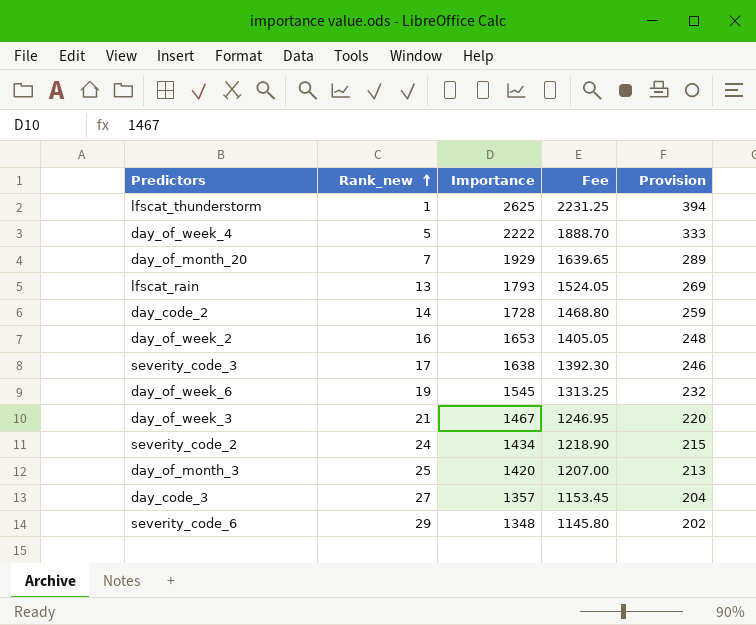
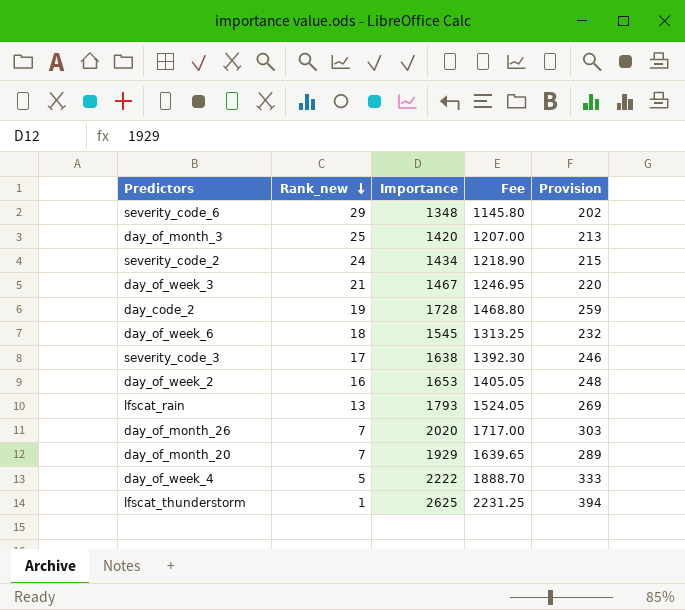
row order: Rank_new ascending -> Rank_new descending
row day_code_3: 27 | 1357 | 1153.45 | 204 -> none
day_code_2 | Rank_new: 14 -> 19
day_of_week_6 | Rank_new: 19 -> 18
row day_of_month_26: none -> 7 | 2020 | 1717.00 | 303

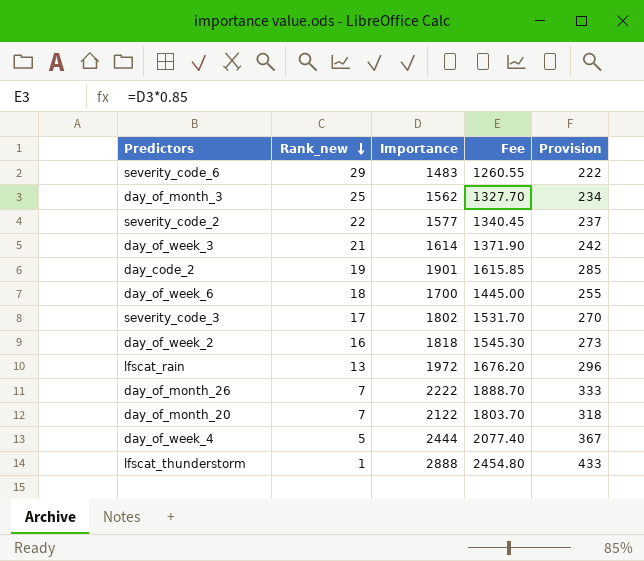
severity_code_6 | Importance: 1348 -> 1483
severity_code_6 | Fee: 1145.80 -> 1260.55
severity_code_6 | Provision: 202 -> 222
day_of_month_3 | Importance: 1420 -> 1562
day_of_month_3 | Fee: 1207.00 -> 1327.70
day_of_month_3 | Provision: 213 -> 234
severity_code_2 | Rank_new: 24 -> 22
severity_code_2 | Importance: 1434 -> 1577
severity_code_2 | Fee: 1218.90 -> 1340.45
severity_code_2 | Provision: 215 -> 237
day_of_week_3 | Importance: 1467 -> 1614
day_of_week_3 | Fee: 1246.95 -> 1371.90
day_of_week_3 | Provision: 220 -> 242
day_code_2 | Importance: 1728 -> 1901
day_code_2 | Fee: 1468.80 -> 1615.85
day_code_2 | Provision: 259 -> 285
day_of_week_6 | Importance: 1545 -> 1700
day_of_week_6 | Fee: 1313.25 -> 1445.00
day_of_week_6 | Provision: 232 -> 255
severity_code_3 | Importance: 1638 -> 1802
severity_code_3 | Fee: 1392.30 -> 1531.70
severity_code_3 | Provision: 246 -> 270
day_of_week_2 | Importance: 1653 -> 1818
day_of_week_2 | Fee: 1405.05 -> 1545.30
day_of_week_2 | Provision: 248 -> 273
lfscat_rain | Importance: 1793 -> 1972
lfscat_rain | Fee: 1524.05 -> 1676.20
lfscat_rain | Provision: 269 -> 296
day_of_month_26 | Importance: 2020 -> 2222
day_of_month_26 | Fee: 1717.00 -> 1888.70
day_of_month_26 | Provision: 303 -> 333
day_of_month_20 | Importance: 1929 -> 2122
day_of_month_20 | Fee: 1639.65 -> 1803.70
day_of_month_20 | Provision: 289 -> 318
day_of_week_4 | Importance: 2222 -> 2444
day_of_week_4 | Fee: 1888.70 -> 2077.40
day_of_week_4 | Provision: 333 -> 367
lfscat_thunderstorm | Importance: 2625 -> 2888
lfscat_thunderstorm | Fee: 2231.25 -> 2454.80
lfscat_thunderstorm | Provision: 394 -> 433

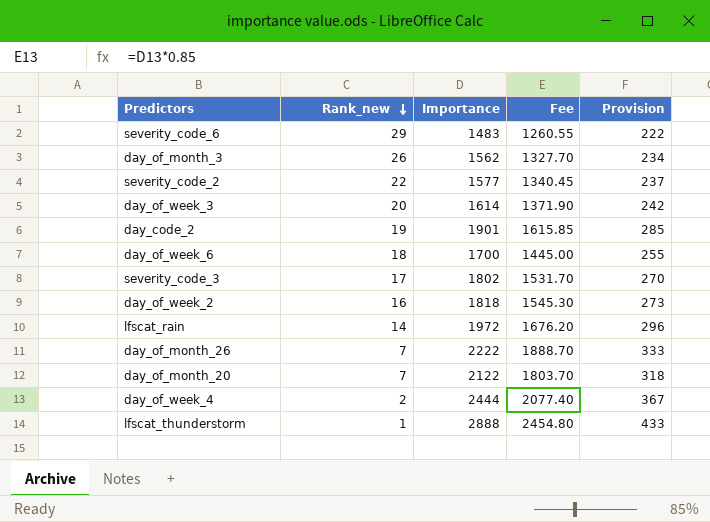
day_of_month_3 | Rank_new: 25 -> 26
day_of_week_3 | Rank_new: 21 -> 20
lfscat_rain | Rank_new: 13 -> 14
day_of_week_4 | Rank_new: 5 -> 2

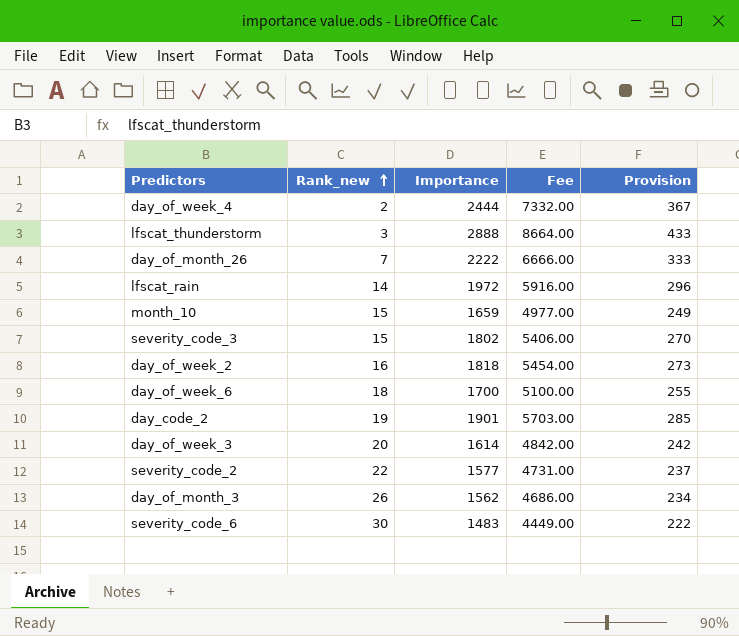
row order: Rank_new descending -> Rank_new ascending
column Fee | formula: [Importance] * 0.85 -> [Importance] * 3
row day_of_month_20: 7 | 2122 | 1803.70 | 318 -> none
lfscat_thunderstorm | Rank_new: 1 -> 3
row month_10: none -> 15 | 1659 | 4977.00 | 249
severity_code_3 | Rank_new: 17 -> 15
severity_code_6 | Rank_new: 29 -> 30

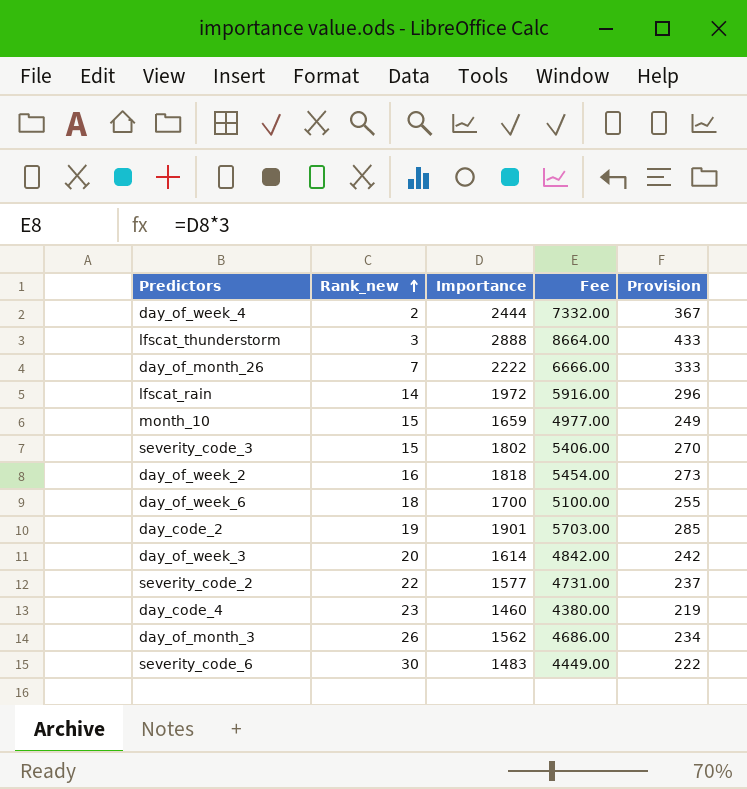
row day_code_4: none -> 23 | 1460 | 4380.00 | 219

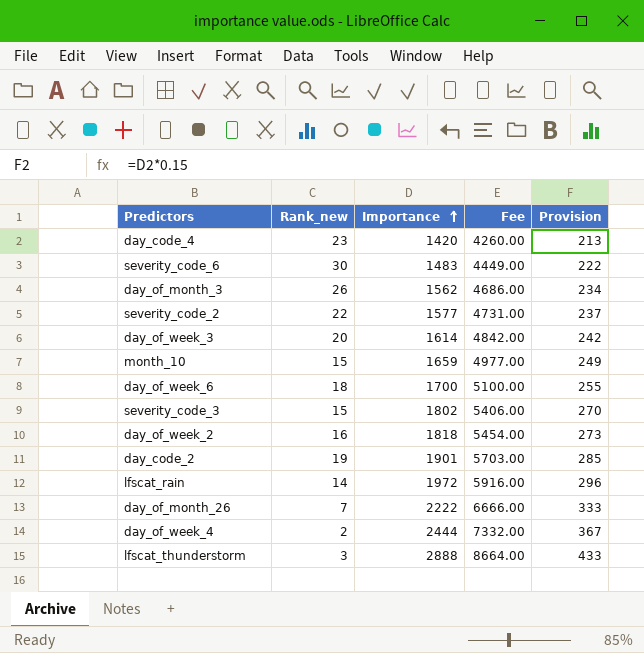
row order: Rank_new ascending -> Importance ascending
day_code_4 | Importance: 1460 -> 1420
day_code_4 | Fee: 4380.00 -> 4260.00
day_code_4 | Provision: 219 -> 213

